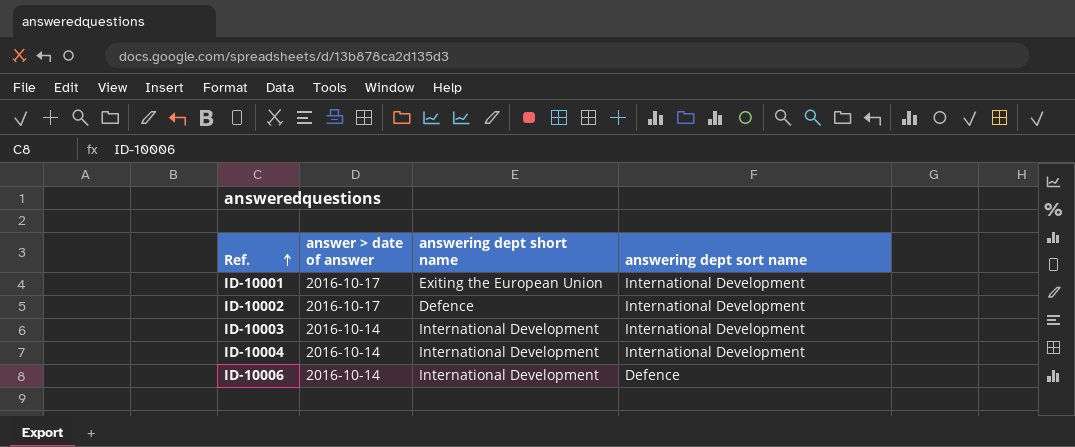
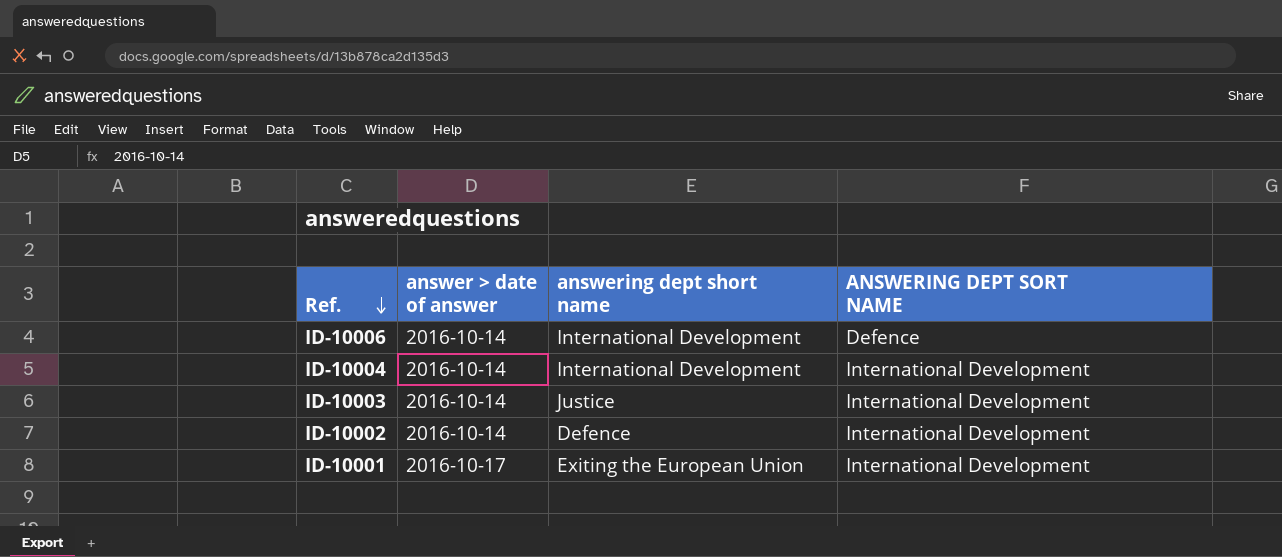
row order: Ref. ascending -> Ref. descending
column name: answering dept sort name -> ANSWERING DEPT SORT NAME
ID-10003 | answering dept short name: International Development -> Justice
ID-10002 | answer > date of answer: 2016-10-17 -> 2016-10-14

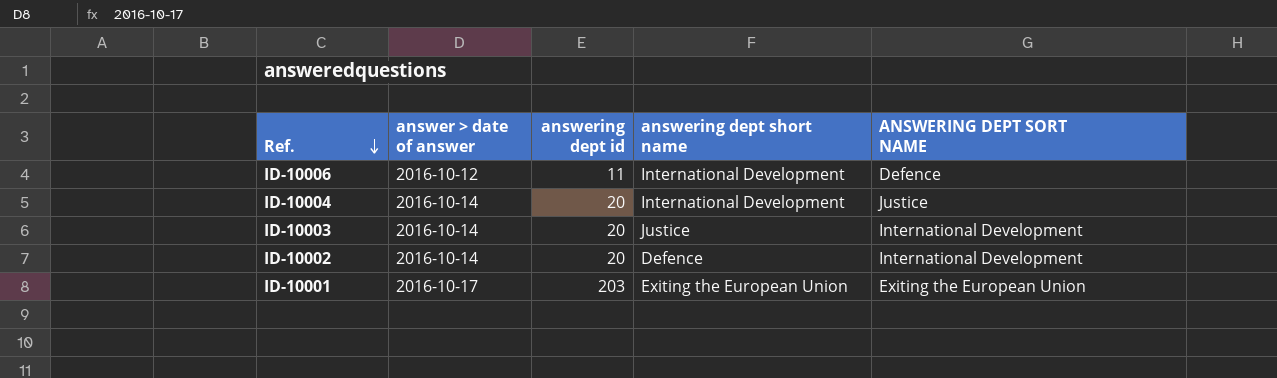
column answering dept id | position: none -> 3
ID-10006 | answer > date of answer: 2016-10-14 -> 2016-10-12
ID-10004 | ANSWERING DEPT SORT NAME: International Development -> Justice
ID-10001 | ANSWERING DEPT SORT NAME: International Development -> Exiting the European Union

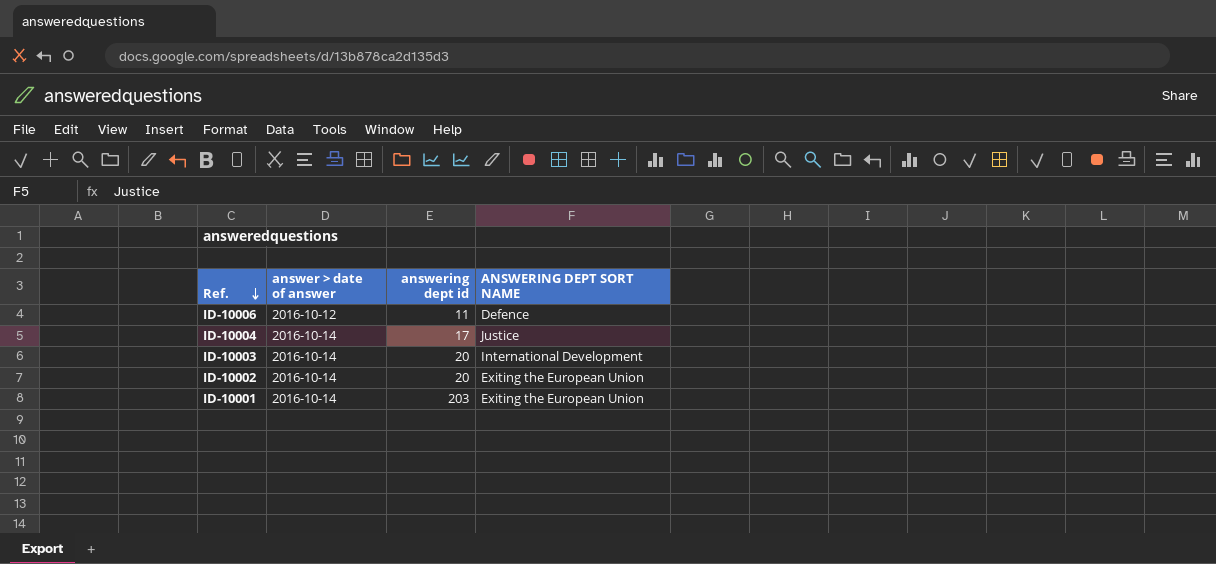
column answering dept short name | position: 4 -> none
ID-10004 | answering dept id: 20 -> 17
ID-10002 | ANSWERING DEPT SORT NAME: International Development -> Exiting the European Union
ID-10001 | answer > date of answer: 2016-10-17 -> 2016-10-14

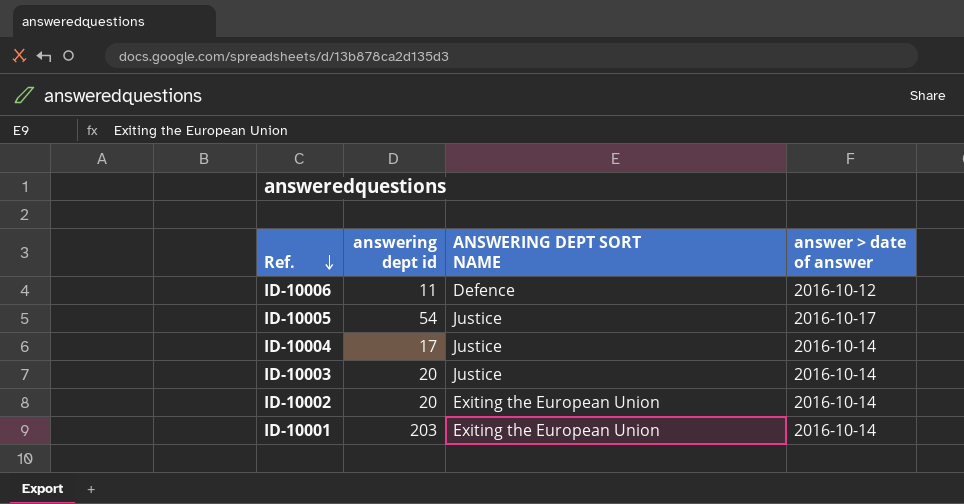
column answer > date of answer | position: 2 -> 4
row ID-10005: none -> 54 | Justice | 2016-10-17
ID-10003 | ANSWERING DEPT SORT NAME: International Development -> Justice

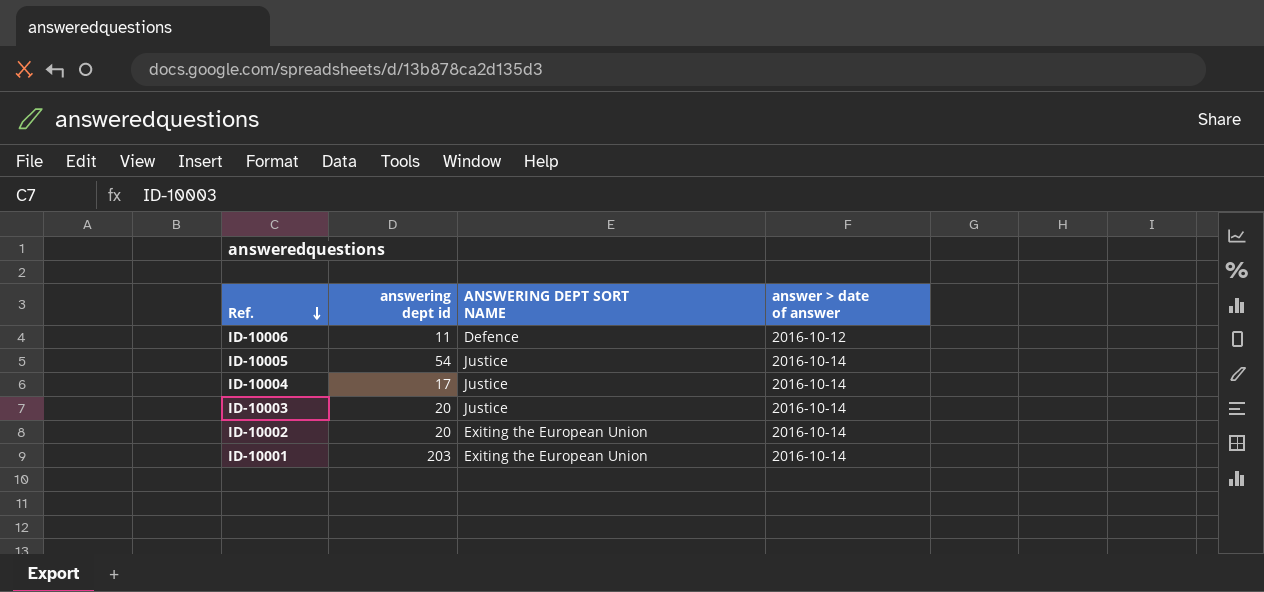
ID-10005 | answer > date of answer: 2016-10-17 -> 2016-10-14

